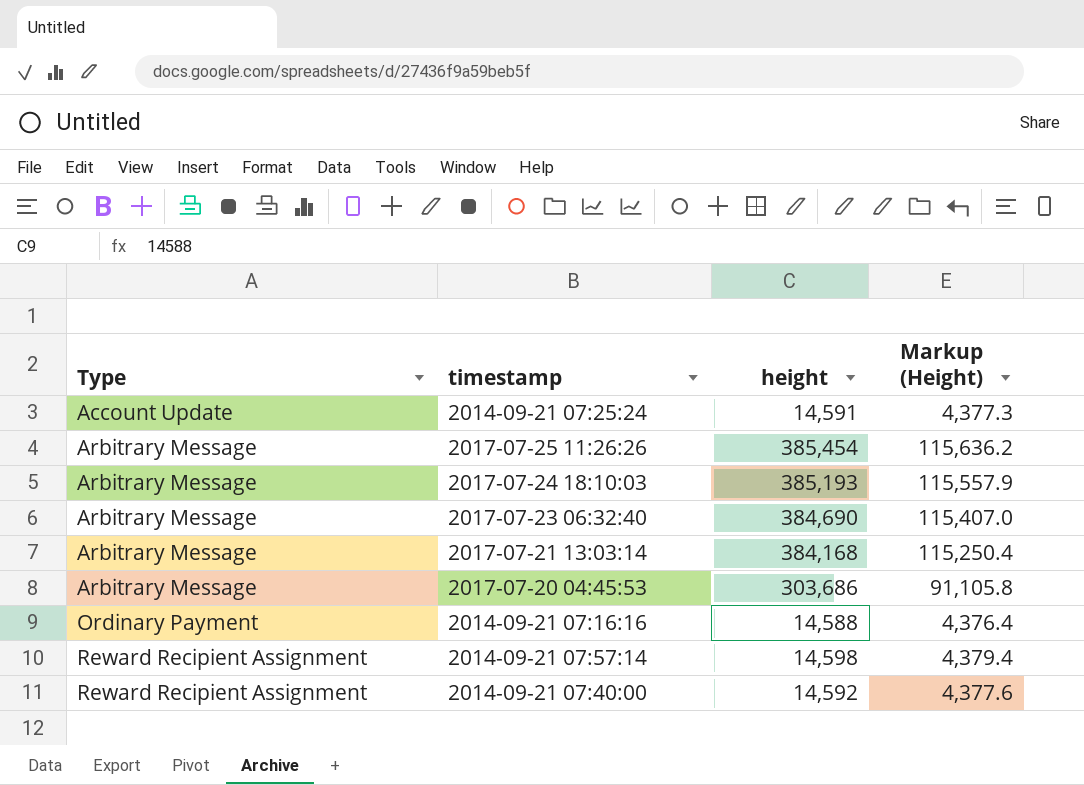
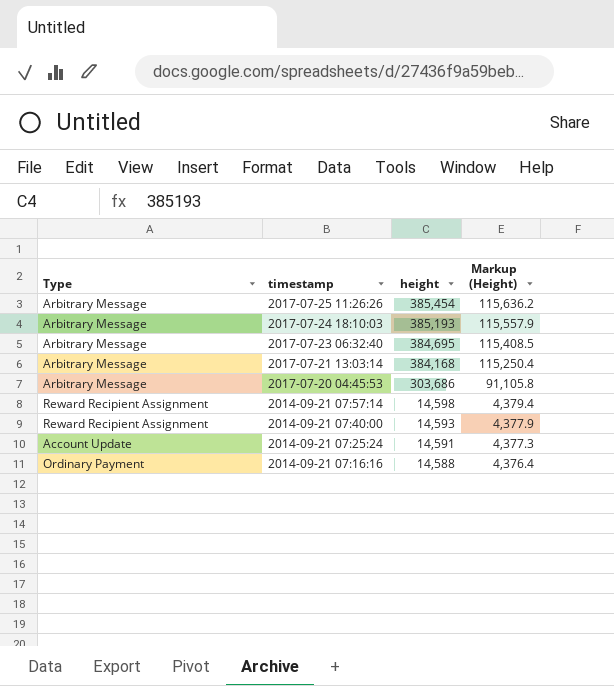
row order: Type ascending -> timestamp descending
2017-07-23 06:32:40 | height: 384,690 -> 384,695
2017-07-23 06:32:40 | Markup (Height): 115,407.0 -> 115,408.5
2014-09-21 07:40:00 | height: 14,592 -> 14,593
2014-09-21 07:40:00 | Markup (Height): 4,377.6 -> 4,377.9

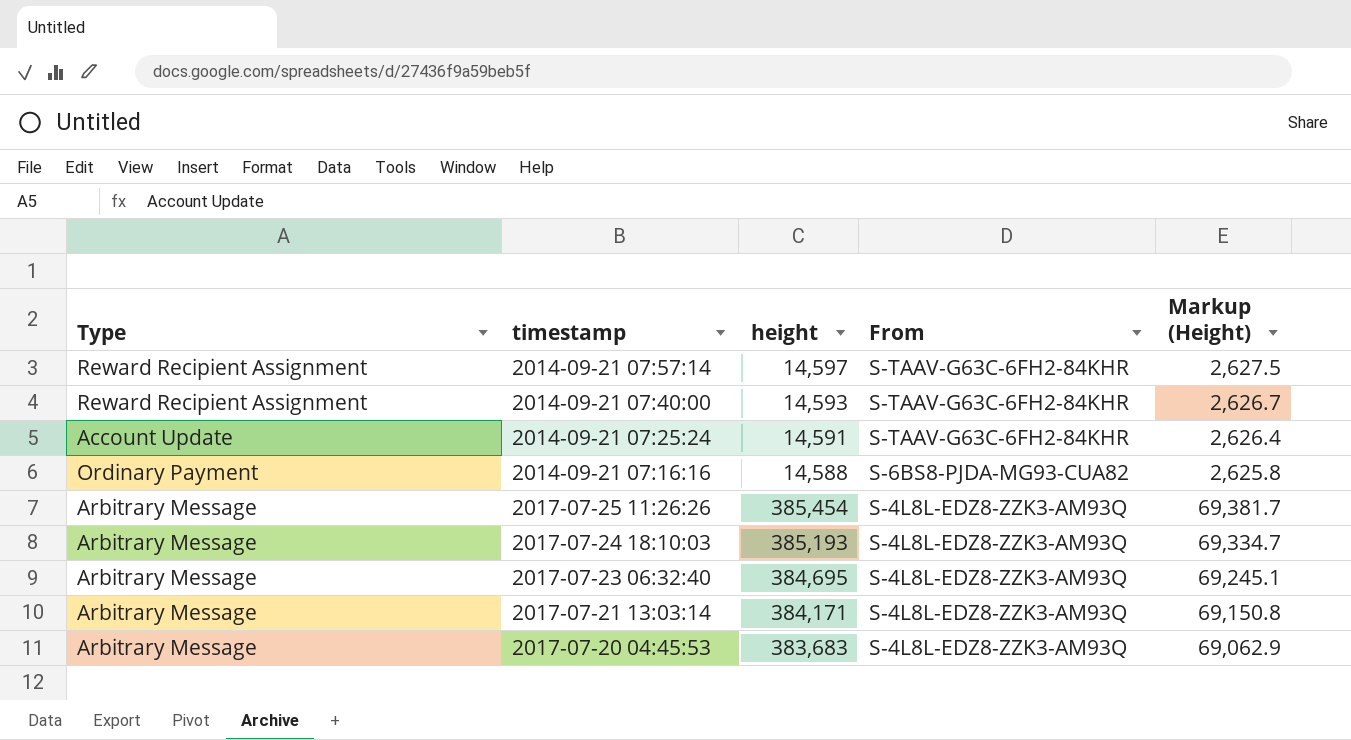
row order: timestamp descending -> From descending
column From | position: none -> 4
column Markup (Height) | formula: [height] * 0.3 -> [height] * 0.18
2014-09-21 07:57:14 | height: 14,598 -> 14,597
2017-07-21 13:03:14 | height: 384,168 -> 384,171
2017-07-20 04:45:53 | height: 303,686 -> 383,683

